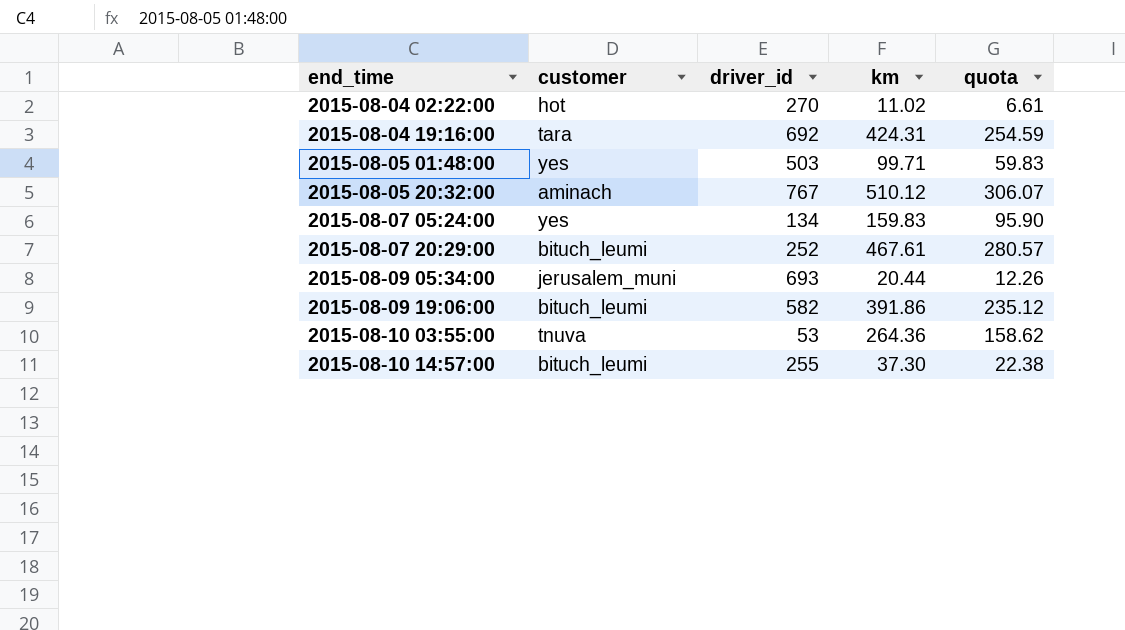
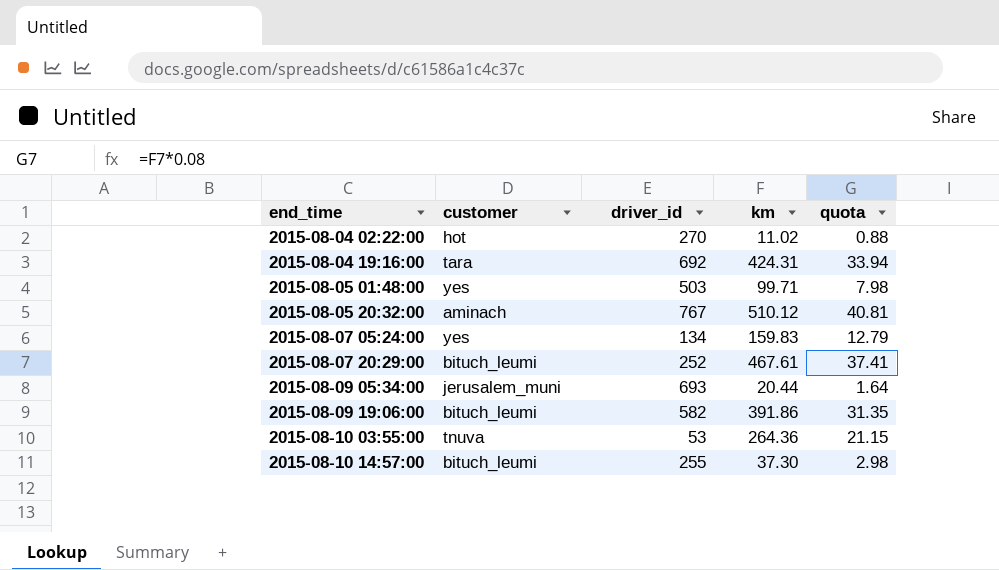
column quota | formula: [km] * 0.6 -> [km] * 0.08

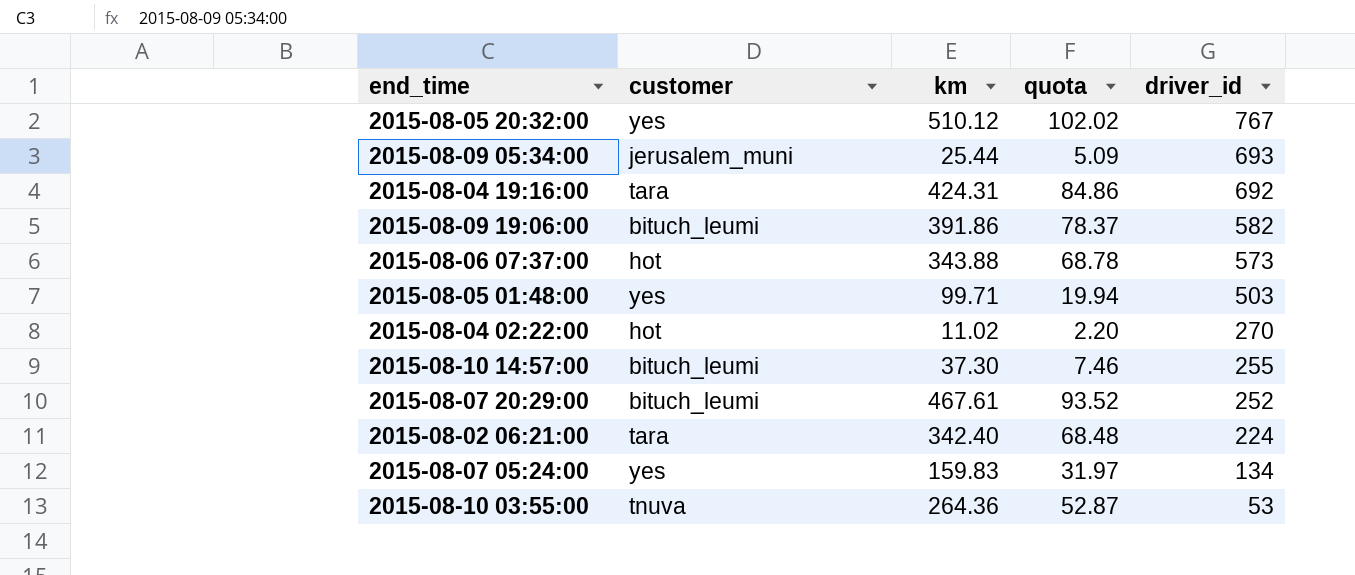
row order: end_time ascending -> driver_id descending
column quota | formula: [km] * 0.08 -> [km] * 0.2
column driver_id | position: 3 -> 5
2015-08-05 20:32:00 | customer: aminach -> yes
2015-08-09 05:34:00 | km: 20.44 -> 25.44
row 2015-08-06 07:37:00: none -> hot | 343.88 | 68.78 | 573
row 2015-08-02 06:21:00: none -> tara | 342.40 | 68.48 | 224

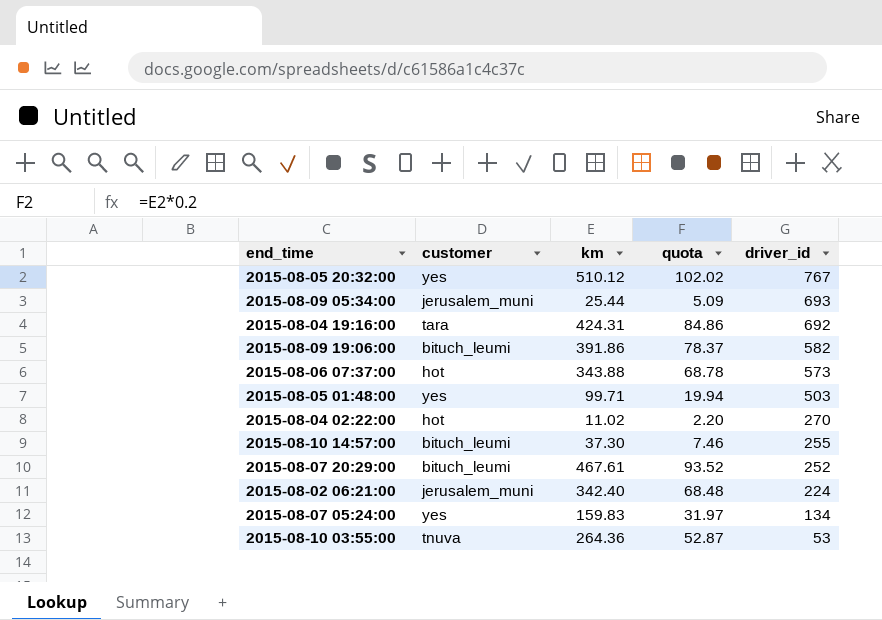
2015-08-02 06:21:00 | customer: tara -> jerusalem_muni

